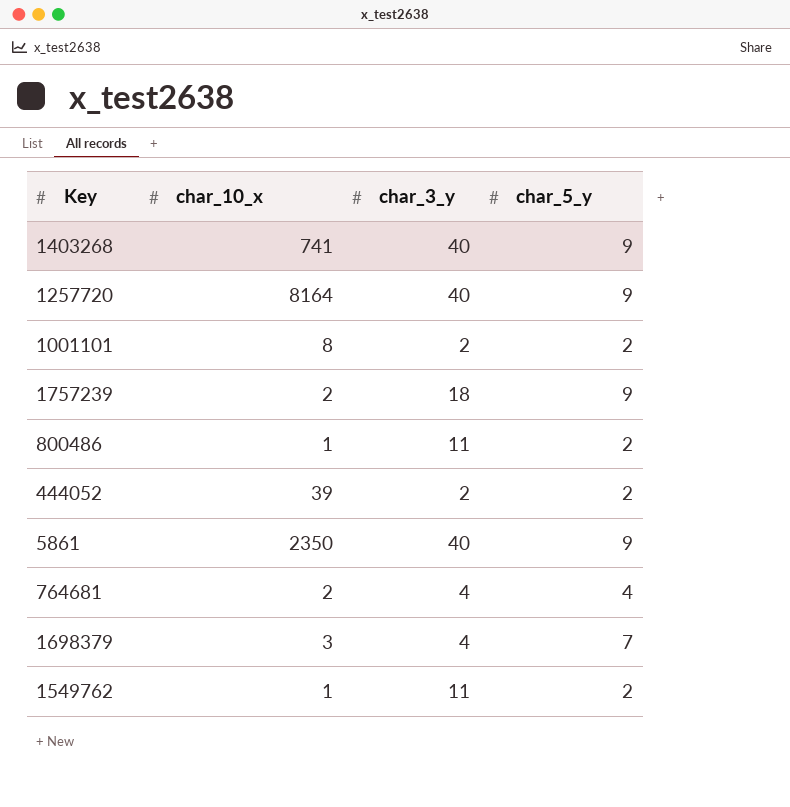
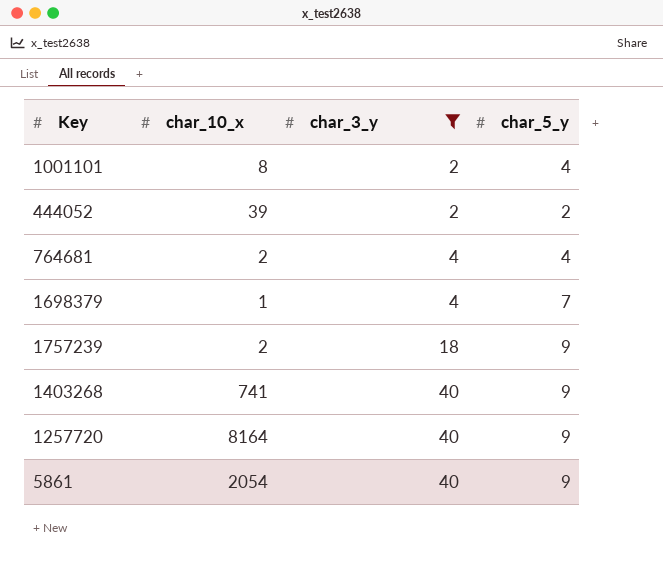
filter: none -> char_3_y != 11
row order: none -> char_3_y ascending
1001101 | char_5_y: 2 -> 4
1698379 | char_10_x: 3 -> 1
5861 | char_10_x: 2350 -> 2054

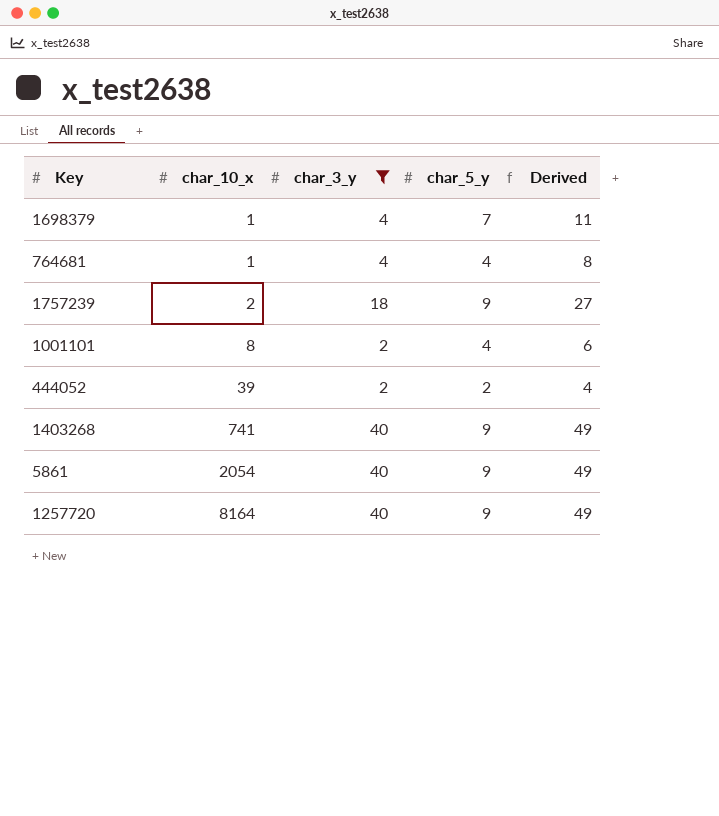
row order: char_3_y ascending -> char_10_x ascending
column Derived | formula: none -> [char_3_y] + [char_5_y]
764681 | char_10_x: 2 -> 1

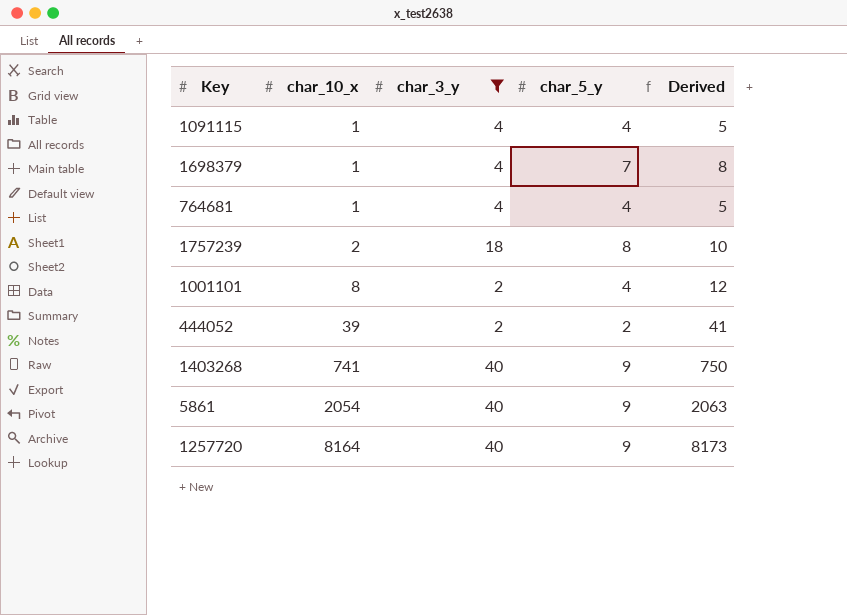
column Derived | formula: [char_3_y] + [char_5_y] -> [char_10_x] + [char_5_y]
row 1091115: none -> 1 | 4 | 4 | 5
1757239 | char_5_y: 9 -> 8

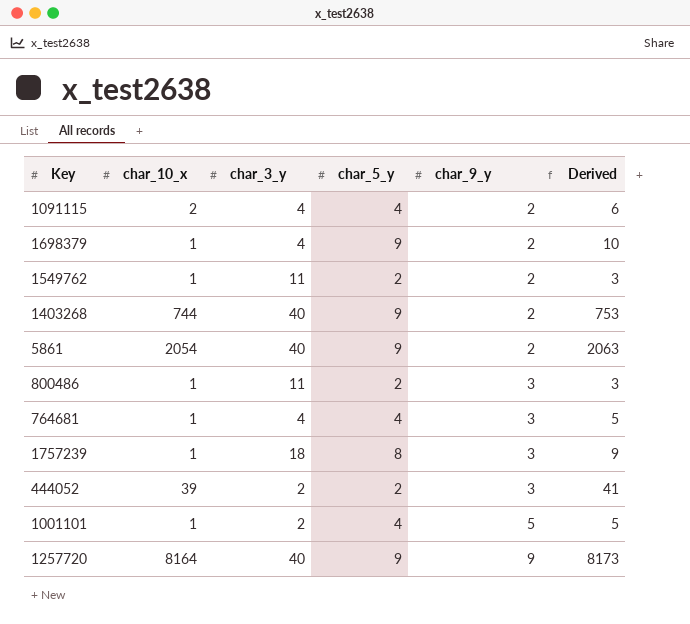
filter: char_3_y != 11 -> none
row order: char_10_x ascending -> char_9_y ascending
column char_9_y | position: none -> 5
1091115 | char_10_x: 1 -> 2
1091115 | Derived: 5 -> 6
1698379 | char_5_y: 7 -> 9
1698379 | Derived: 8 -> 10
1403268 | char_10_x: 741 -> 744
1403268 | Derived: 750 -> 753
1757239 | char_10_x: 2 -> 1
1757239 | Derived: 10 -> 9
1001101 | char_10_x: 8 -> 1
1001101 | Derived: 12 -> 5

